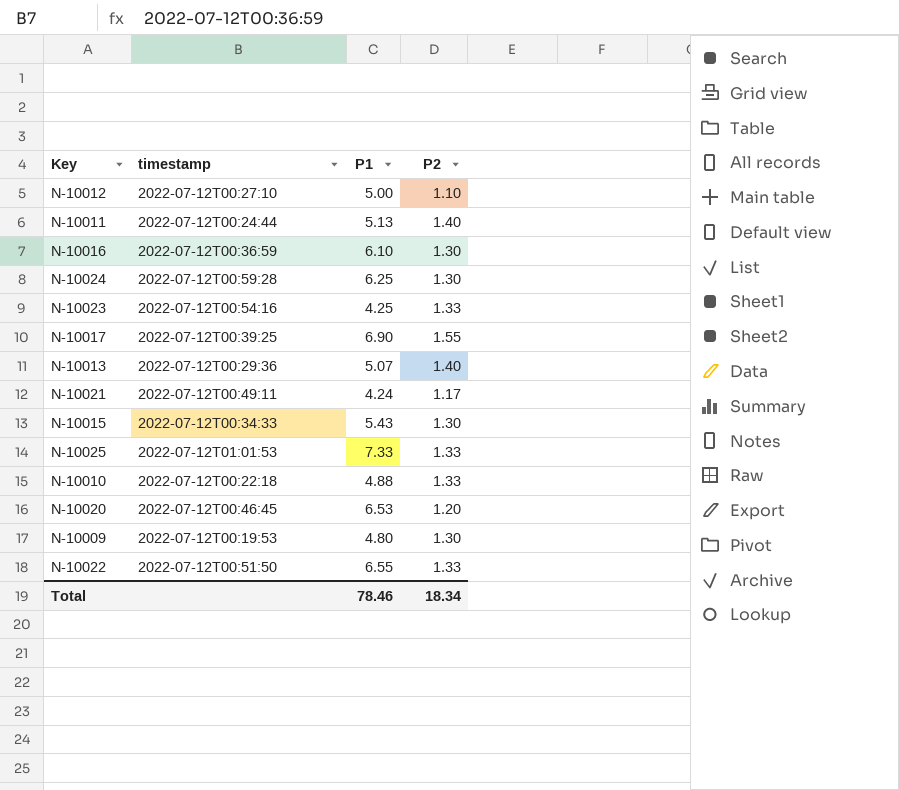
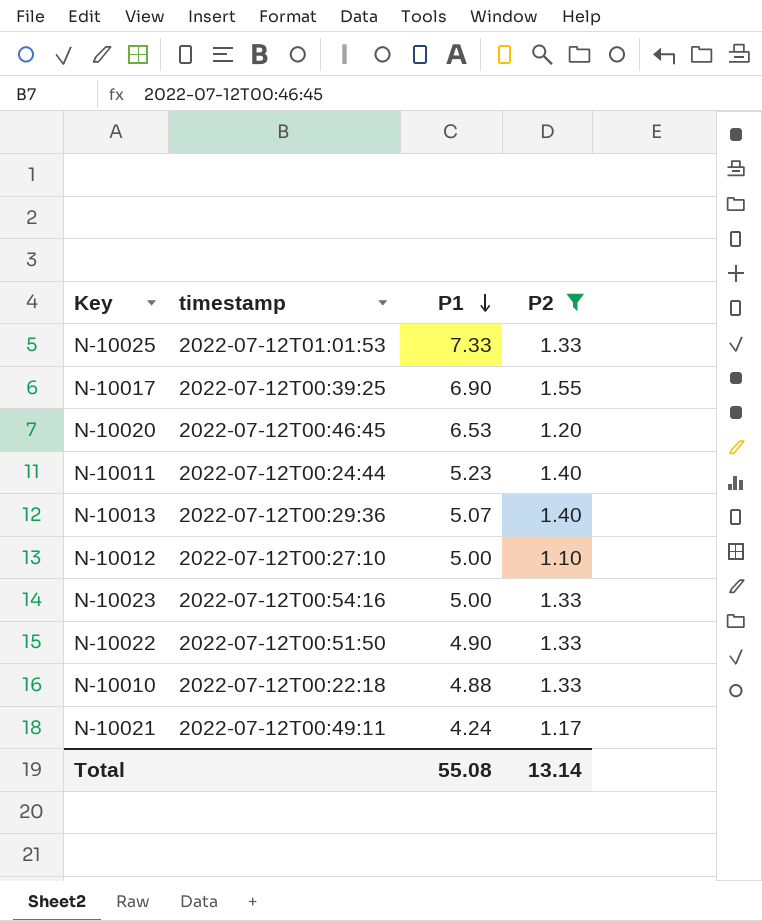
filter: none -> P2 != 1.30
row order: none -> P1 descending
N-10011 | P1: 5.13 -> 5.23
N-10023 | P1: 4.25 -> 5.00
N-10022 | P1: 6.55 -> 4.90
Total | P1: 78.46 -> 55.08
Total | P2: 18.34 -> 13.14

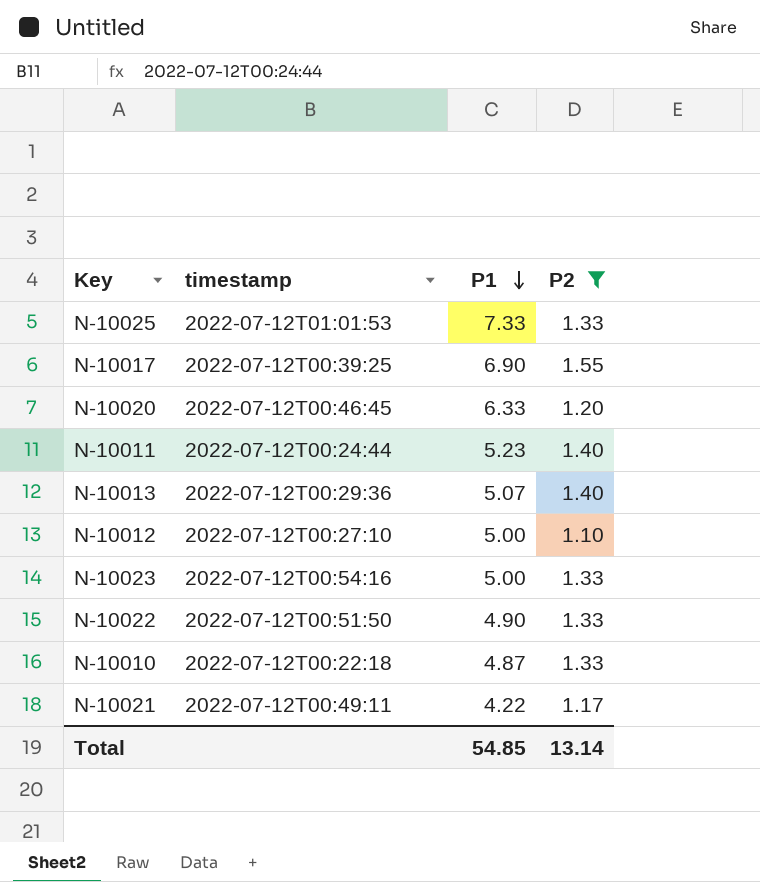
N-10020 | P1: 6.53 -> 6.33
N-10010 | P1: 4.88 -> 4.87
N-10021 | P1: 4.24 -> 4.22
Total | P1: 55.08 -> 54.85

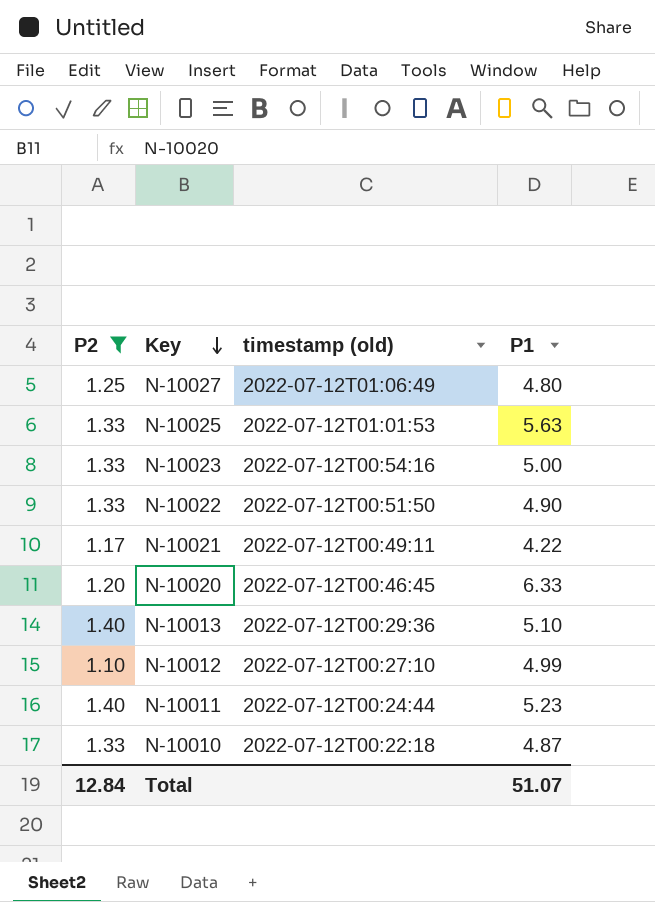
row order: P1 descending -> Key descending
column P2 | position: 4 -> 1
column name: timestamp -> timestamp (old)
row N-10017: 2022-07-12T00:39:25 | 6.90 | 1.55 -> none
row N-10027: none -> 1.25 | 2022-07-12T01:06:49 | 4.80
N-10025 | P1: 7.33 -> 5.63
N-10013 | P1: 5.07 -> 5.10
N-10012 | P1: 5.00 -> 4.99
Total | P2: 13.14 -> 12.84
Total | P1: 54.85 -> 51.07

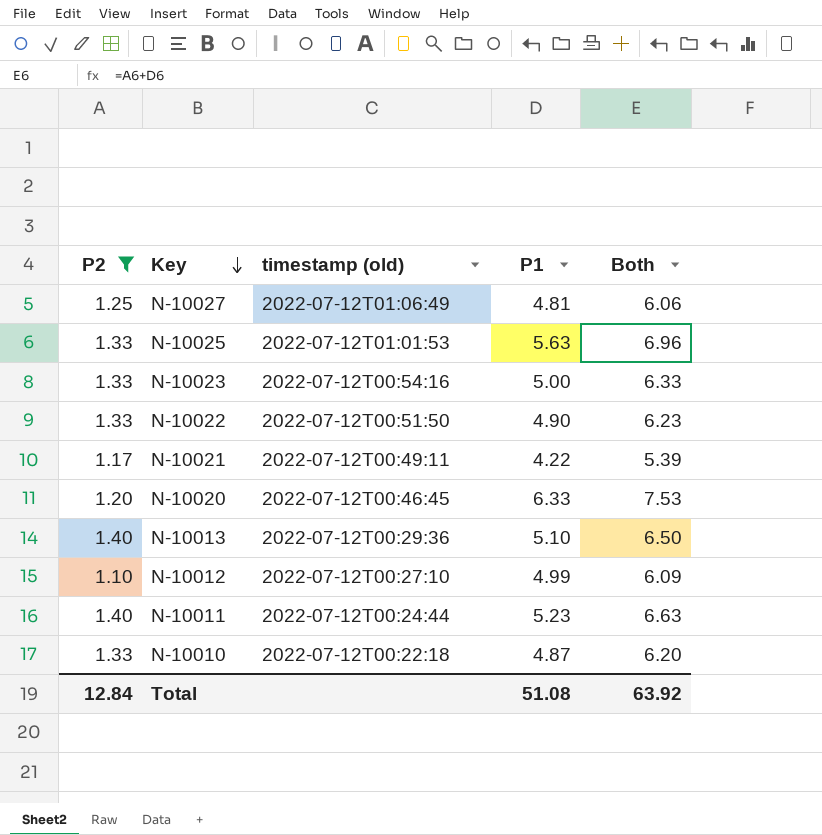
column Both | formula: none -> [P2] + [P1]
N-10027 | P1: 4.80 -> 4.81
Total | P1: 51.07 -> 51.08

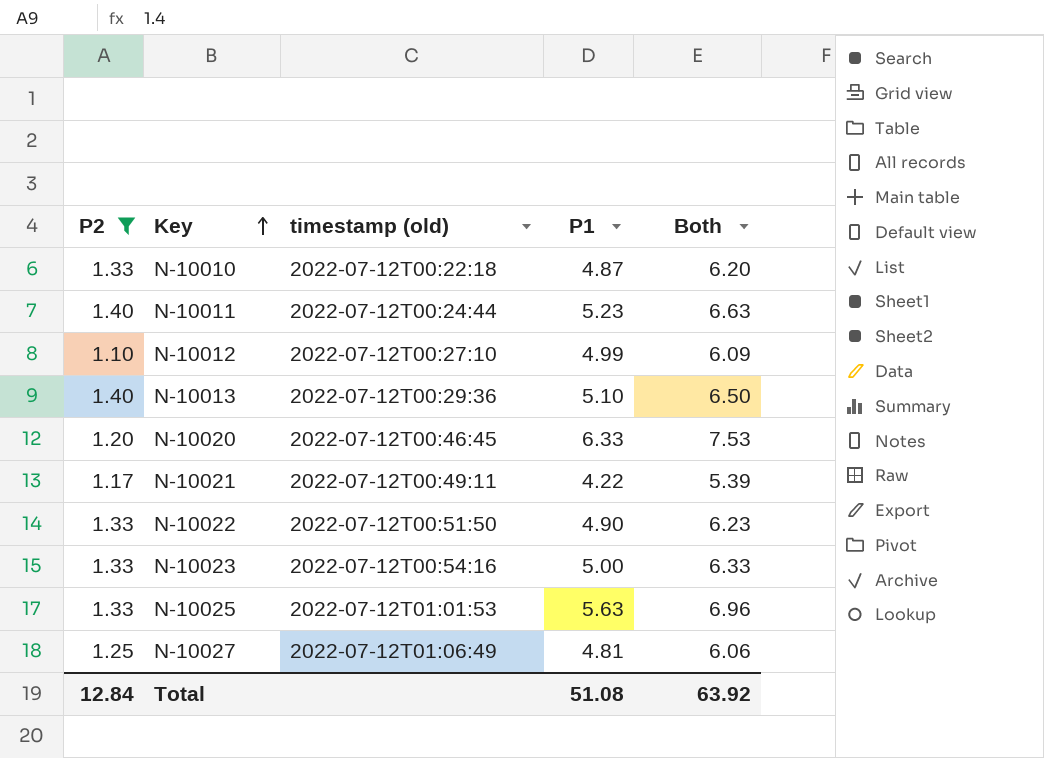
row order: Key descending -> Key ascending

